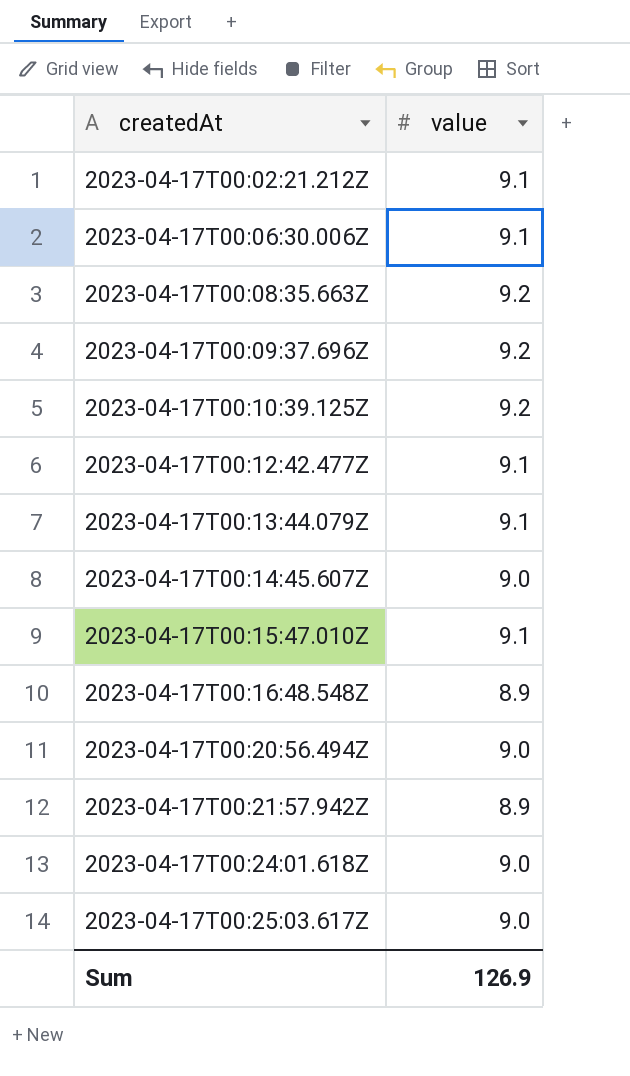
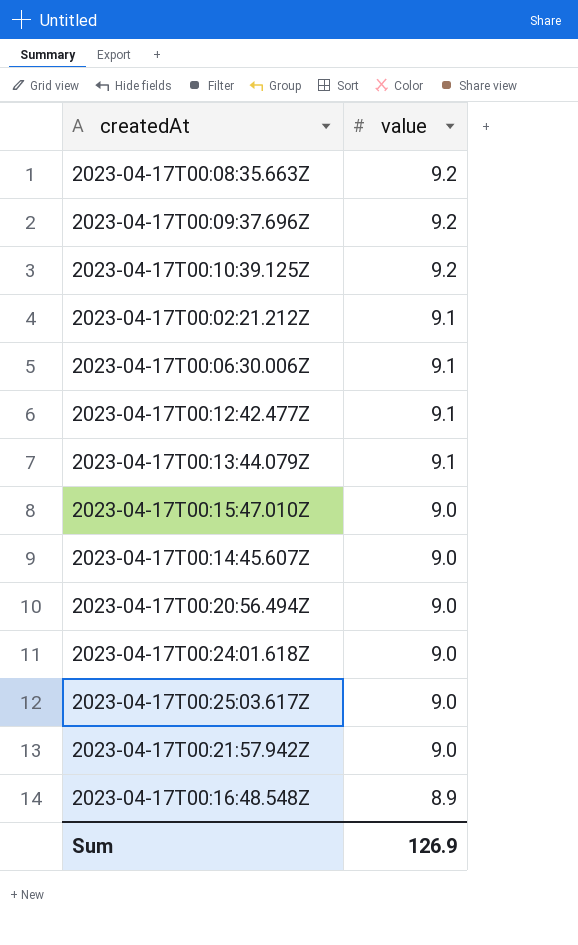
row order: createdAt ascending -> value descending
2023-04-17T00:15:47.010Z | value: 9.1 -> 9.0
2023-04-17T00:21:57.942Z | value: 8.9 -> 9.0

